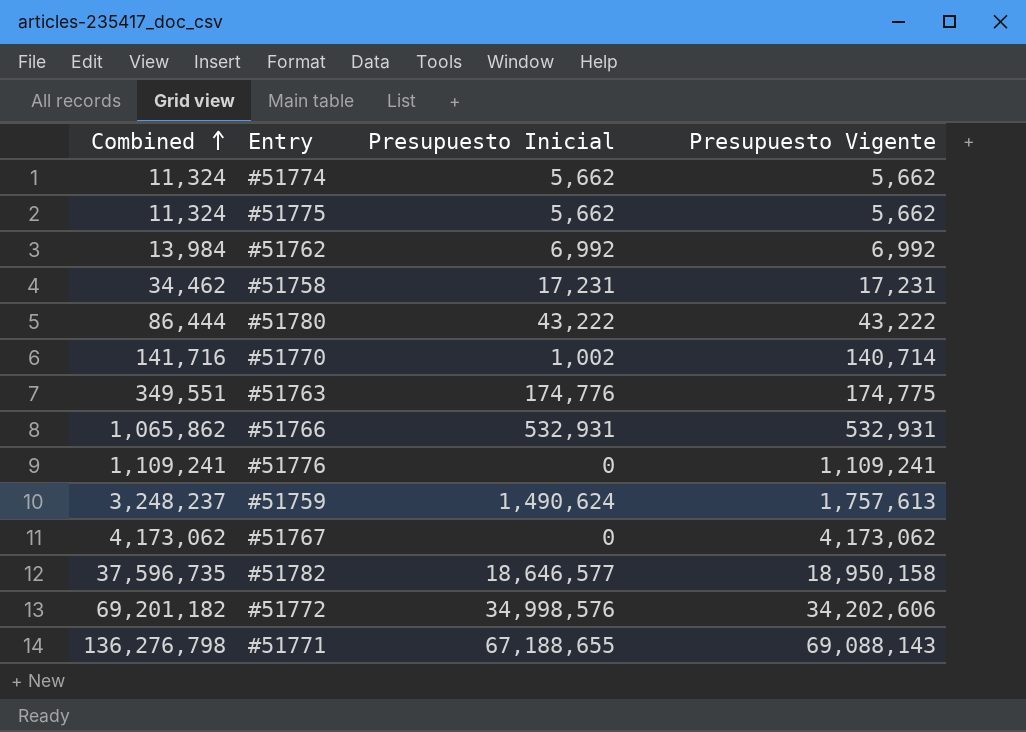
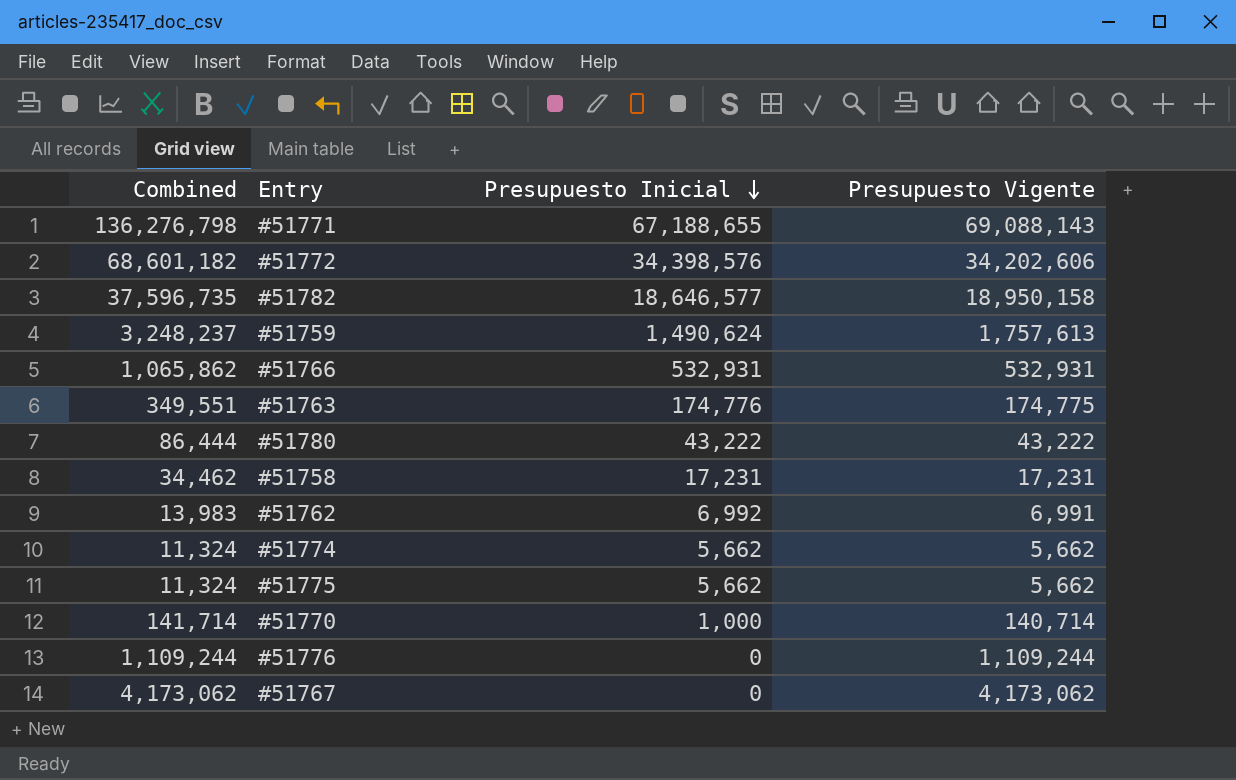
row order: Combined ascending -> Presupuesto Inicial descending
#51772 | Combined: 69,201,182 -> 68,601,182
#51772 | Presupuesto Inicial: 34,998,576 -> 34,398,576
#51762 | Combined: 13,984 -> 13,983
#51762 | Presupuesto Vigente: 6,992 -> 6,991
#51770 | Combined: 141,716 -> 141,714
#51770 | Presupuesto Inicial: 1,002 -> 1,000
#51776 | Combined: 1,109,241 -> 1,109,244
#51776 | Presupuesto Vigente: 1,109,241 -> 1,109,244

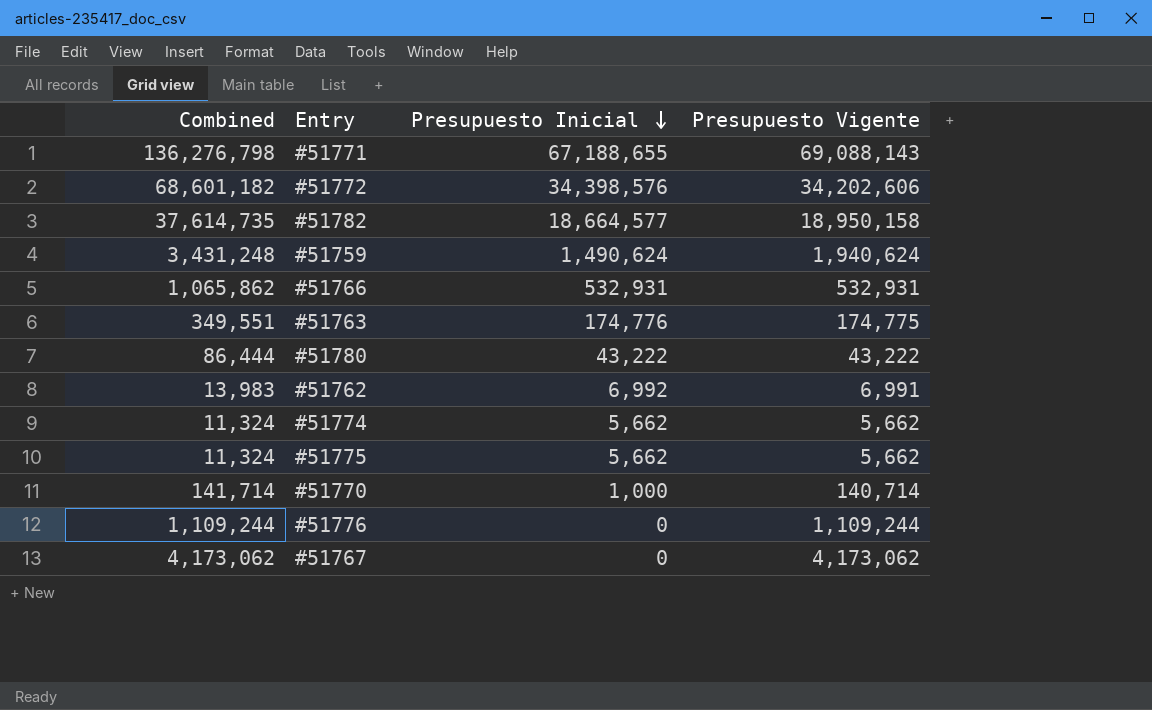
row #51758: 34,462 | 17,231 | 17,231 -> none
#51782 | Combined: 37,596,735 -> 37,614,735
#51782 | Presupuesto Inicial: 18,646,577 -> 18,664,577
#51759 | Combined: 3,248,237 -> 3,431,248
#51759 | Presupuesto Vigente: 1,757,613 -> 1,940,624

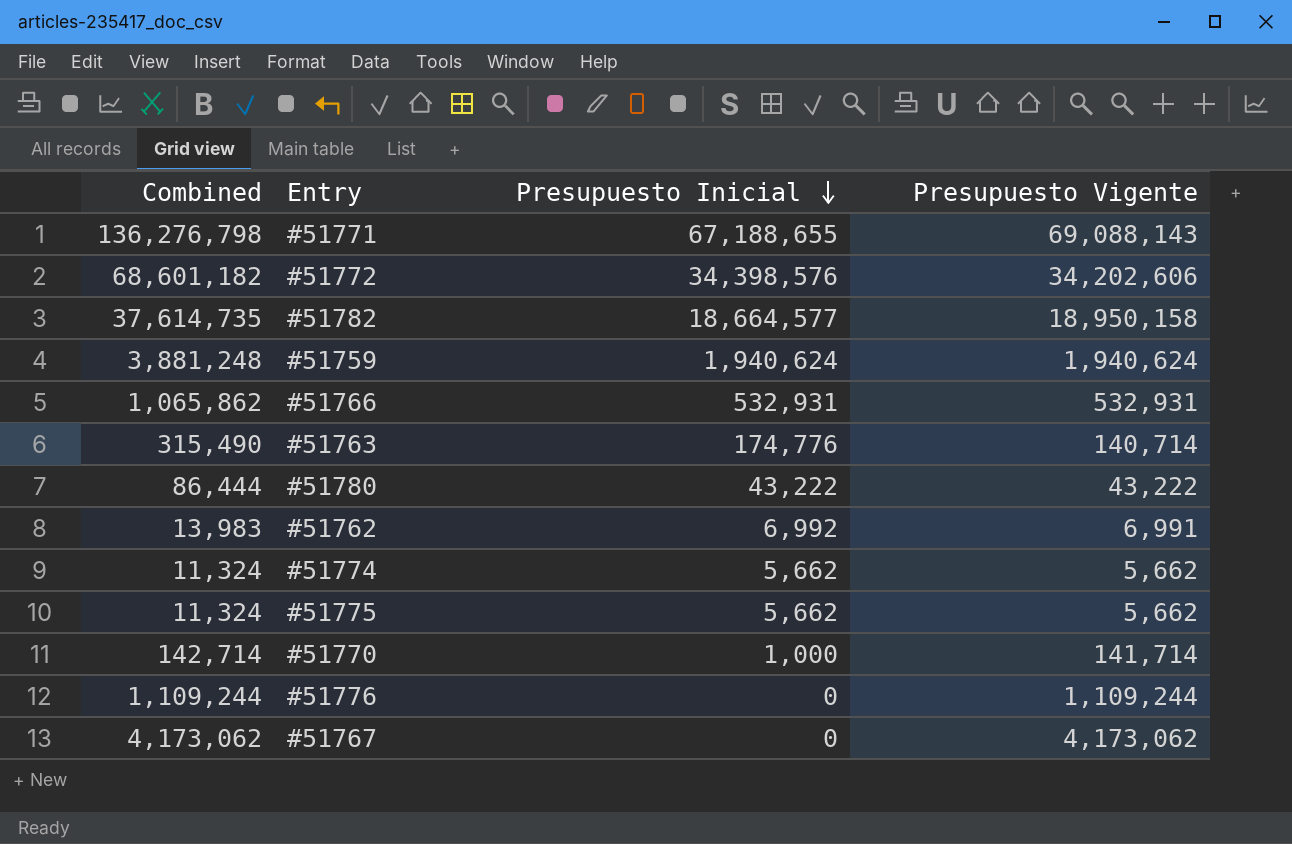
#51759 | Combined: 3,431,248 -> 3,881,248
#51759 | Presupuesto Inicial: 1,490,624 -> 1,940,624
#51763 | Combined: 349,551 -> 315,490
#51763 | Presupuesto Vigente: 174,775 -> 140,714
#51770 | Combined: 141,714 -> 142,714
#51770 | Presupuesto Vigente: 140,714 -> 141,714

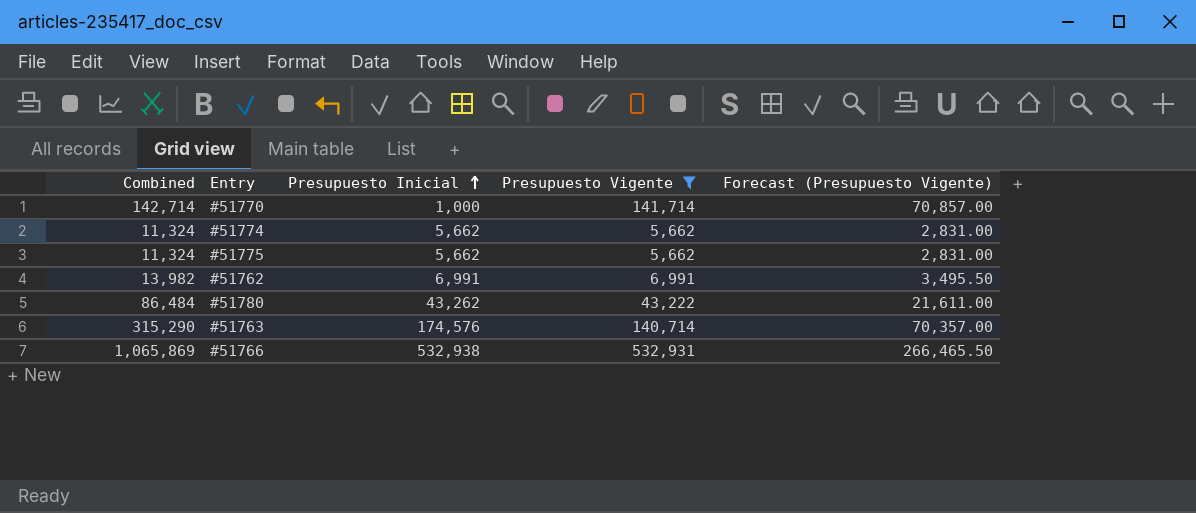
filter: none -> Presupuesto Vigente <= 532,931
row order: Presupuesto Inicial descending -> Presupuesto Inicial ascending
column Forecast (Presupuesto Vigente) | formula: none -> [Presupuesto Vigente] * 0.5
#51762 | Combined: 13,983 -> 13,982
#51762 | Presupuesto Inicial: 6,992 -> 6,991
#51780 | Combined: 86,444 -> 86,484
#51780 | Presupuesto Inicial: 43,222 -> 43,262
#51763 | Combined: 315,490 -> 315,290
#51763 | Presupuesto Inicial: 174,776 -> 174,576
#51766 | Combined: 1,065,862 -> 1,065,869
#51766 | Presupuesto Inicial: 532,931 -> 532,938

